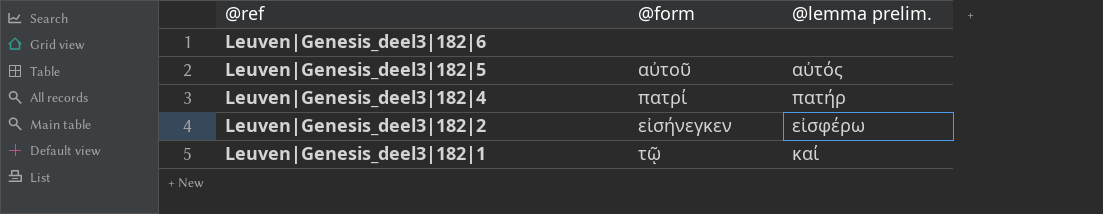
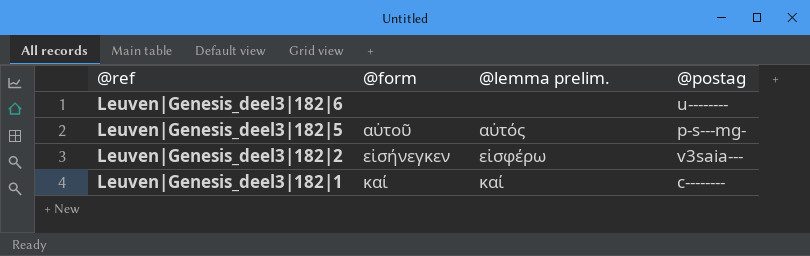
column @postag | position: none -> 4
row Leuven|Genesis_deel3|182|4: πατρί | πατήρ -> none
Leuven|Genesis_deel3|182|1 | @form: τῷ -> καί

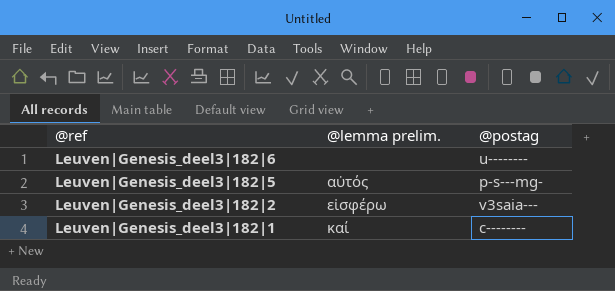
column @form | position: 2 -> none

